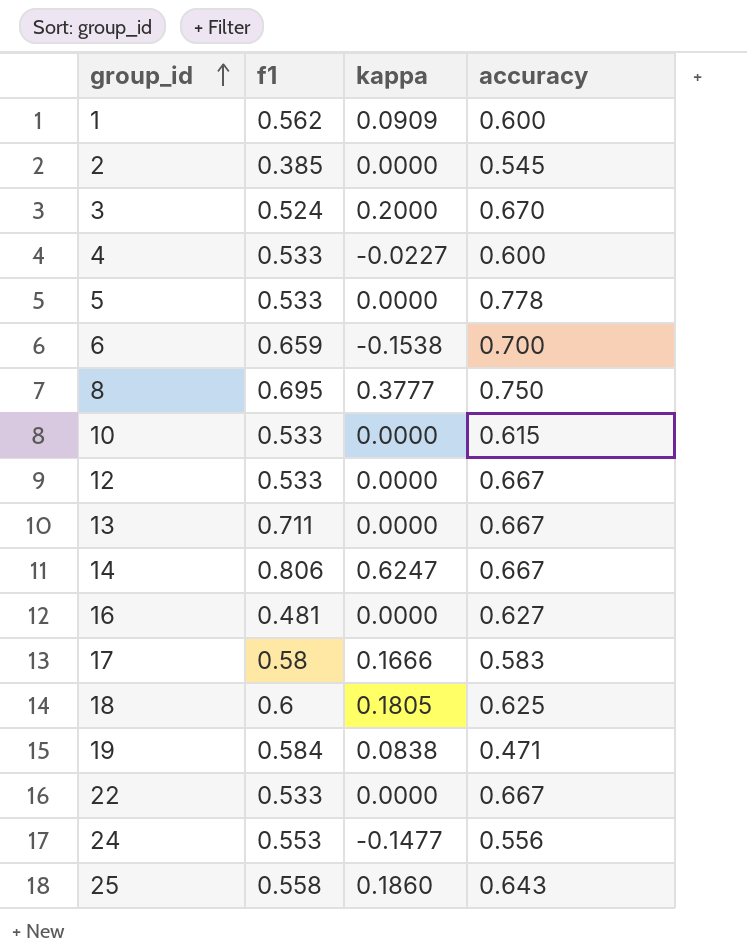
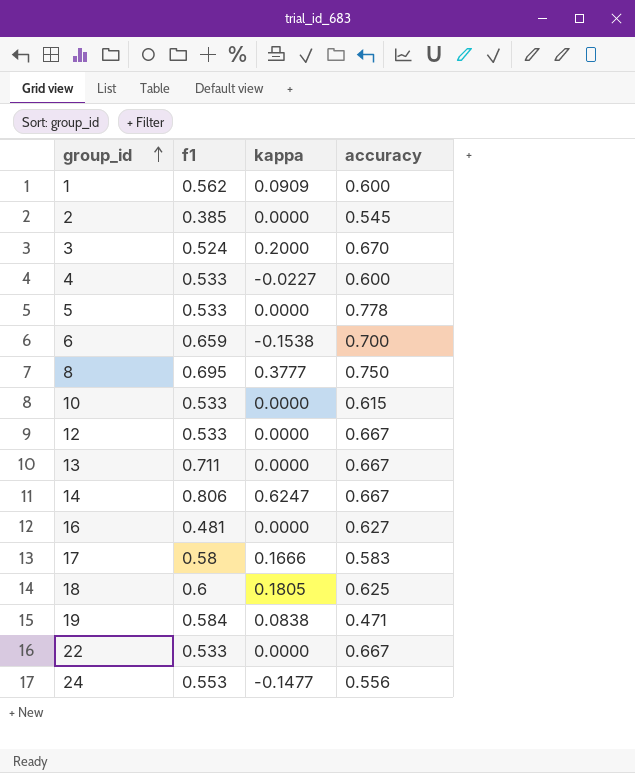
row 25: 0.558 | 0.1860 | 0.643 -> none

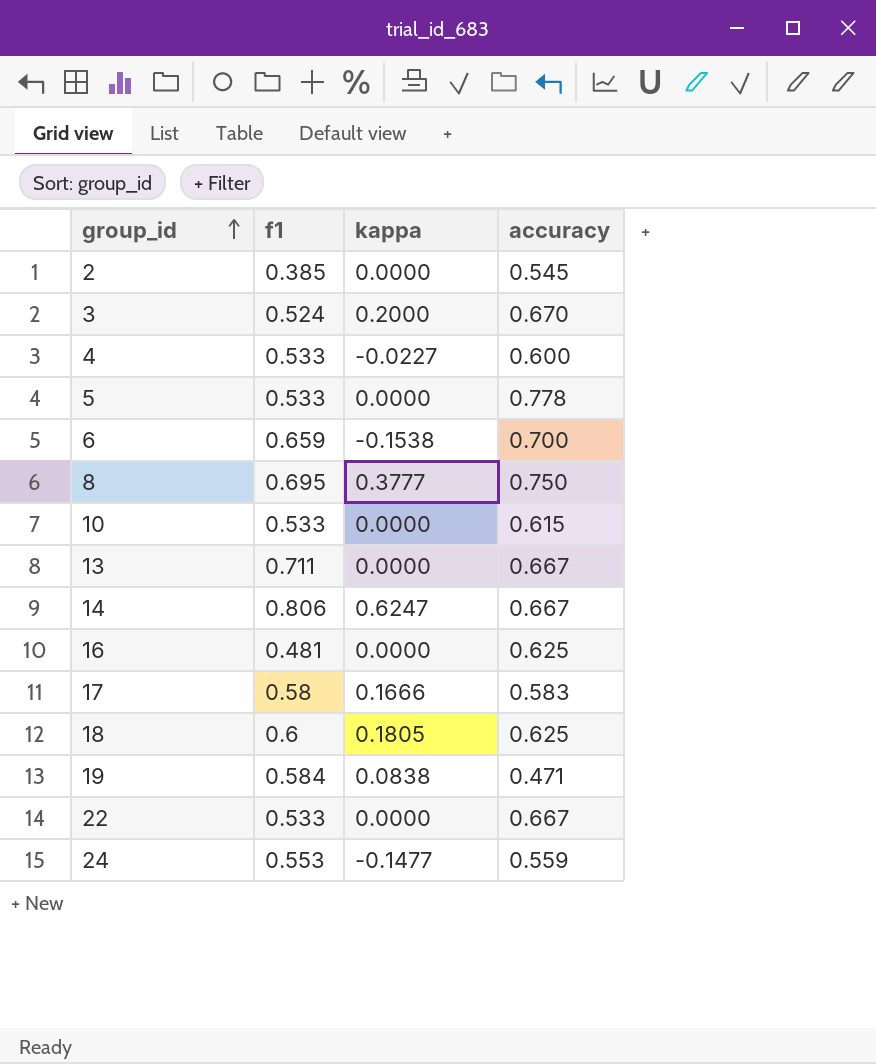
row 1: 0.562 | 0.0909 | 0.600 -> none
row 12: 0.533 | 0.0000 | 0.667 -> none
16 | accuracy: 0.627 -> 0.625
24 | accuracy: 0.556 -> 0.559

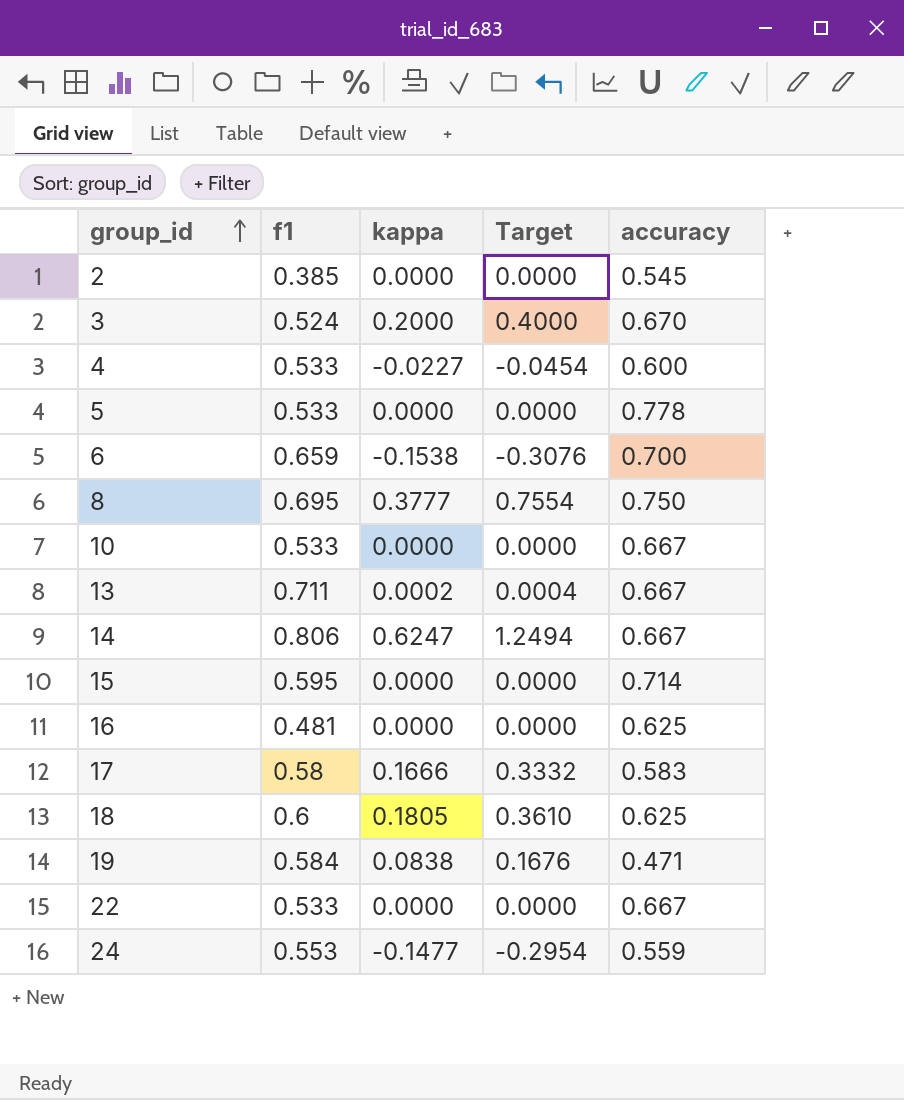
column Target | formula: none -> [kappa] * 2
10 | accuracy: 0.615 -> 0.667
13 | kappa: 0.0000 -> 0.0002
row 15: none -> 0.595 | 0.0000 | 0.0000 | 0.714

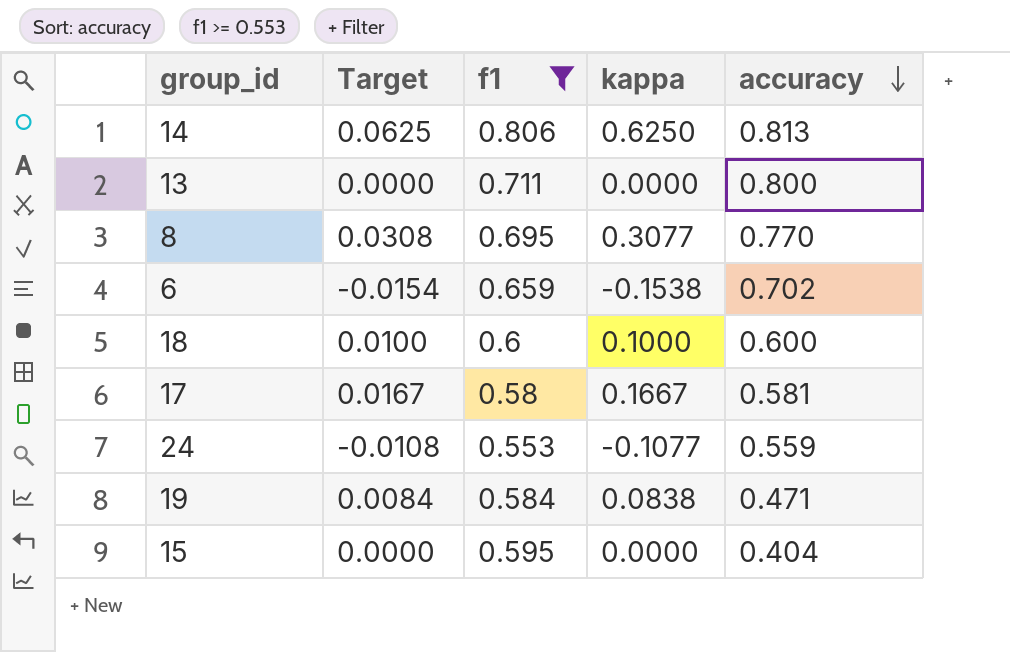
filter: none -> f1 >= 0.553
row order: group_id ascending -> accuracy descending
column Target | formula: [kappa] * 2 -> [kappa] * 0.1
column Target | position: 4 -> 2
14 | kappa: 0.6247 -> 0.6250
14 | accuracy: 0.667 -> 0.813
13 | kappa: 0.0002 -> 0.0000
13 | accuracy: 0.667 -> 0.800
8 | kappa: 0.3777 -> 0.3077
8 | accuracy: 0.750 -> 0.770
6 | accuracy: 0.700 -> 0.702
18 | kappa: 0.1805 -> 0.1000
18 | accuracy: 0.625 -> 0.600
17 | kappa: 0.1666 -> 0.1667
17 | accuracy: 0.583 -> 0.581
24 | kappa: -0.1477 -> -0.1077
15 | accuracy: 0.714 -> 0.404

